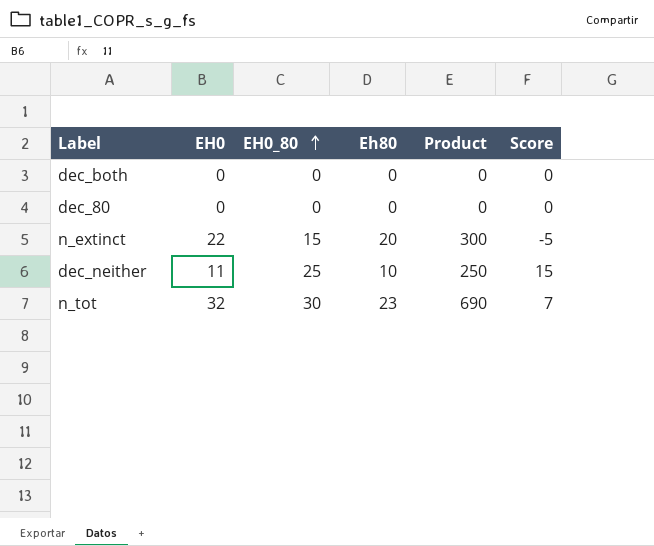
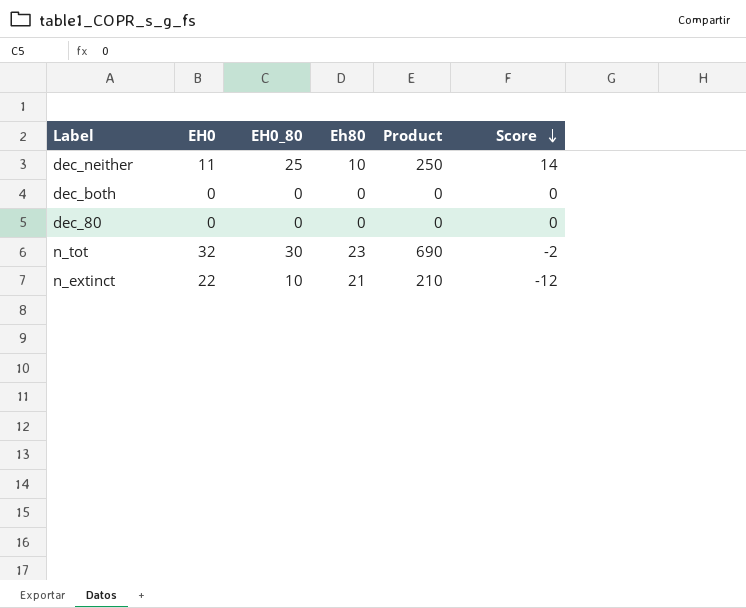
row order: EH0_80 ascending -> Score descending
column Score | formula: [EH0_80] - [Eh80] -> [EH0_80] - [EH0]
n_extinct | EH0_80: 15 -> 10
n_extinct | Eh80: 20 -> 21
n_extinct | Product: 300 -> 210

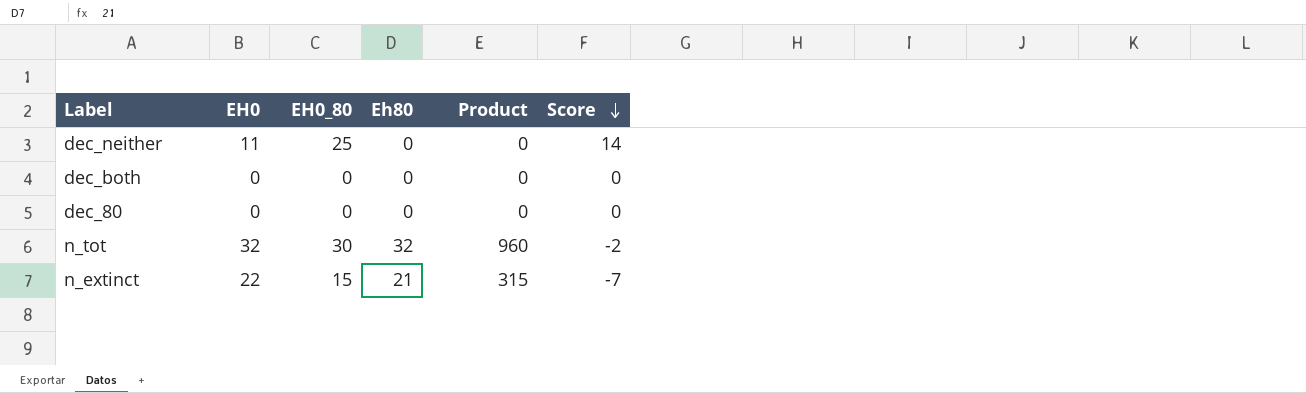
dec_neither | Eh80: 10 -> 0
dec_neither | Product: 250 -> 0
n_tot | Eh80: 23 -> 32
n_tot | Product: 690 -> 960
n_extinct | EH0_80: 10 -> 15
n_extinct | Product: 210 -> 315
n_extinct | Score: -12 -> -7

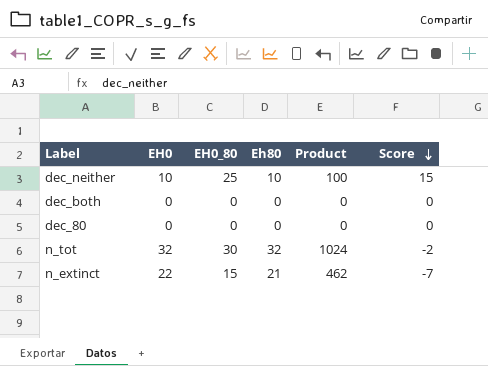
column Product | formula: [EH0_80] * [Eh80] -> [EH0] * [Eh80]
dec_neither | EH0: 11 -> 10
dec_neither | Eh80: 0 -> 10
dec_neither | Score: 14 -> 15

